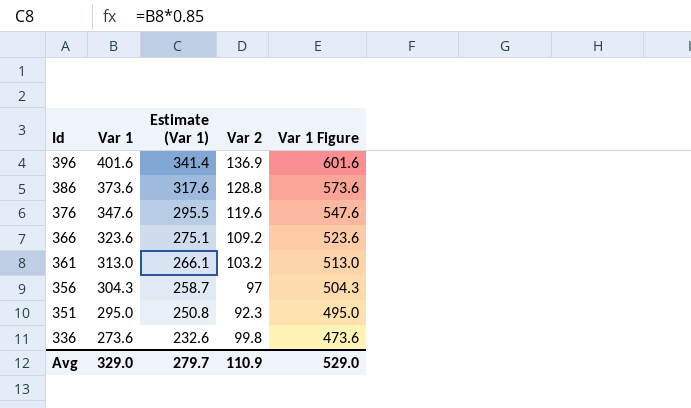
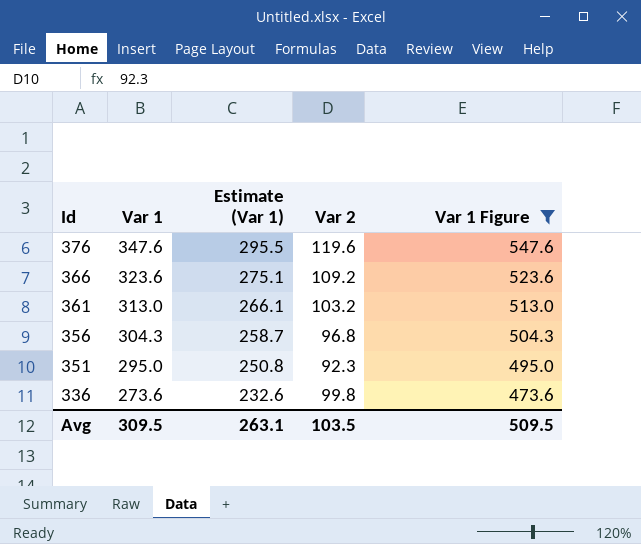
filter: none -> Var 1 Figure <= 547.6
356 | Var 2: 97 -> 96.8
Avg | Var 1: 329.0 -> 309.5
Avg | Estimate (Var 1): 279.7 -> 263.1
Avg | Var 2: 110.9 -> 103.5
Avg | Var 1 Figure: 529.0 -> 509.5

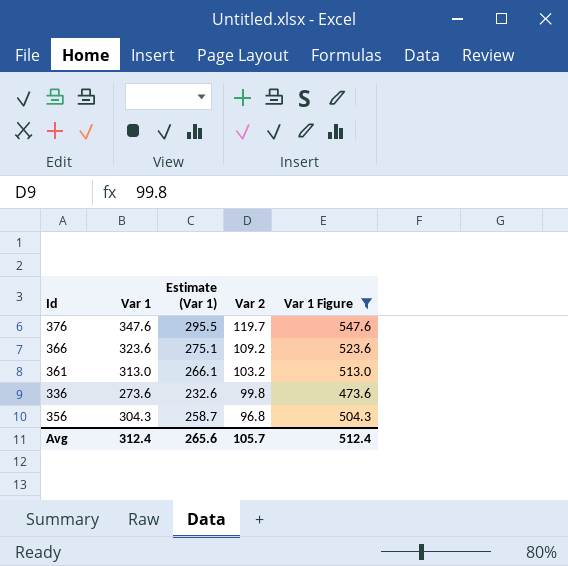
row order: Id descending -> Var 2 descending
row 351: 295.0 | 250.8 | 92.3 | 495.0 -> none
376 | Var 2: 119.6 -> 119.7
Avg | Var 1: 309.5 -> 312.4
Avg | Estimate (Var 1): 263.1 -> 265.6
Avg | Var 2: 103.5 -> 105.7
Avg | Var 1 Figure: 509.5 -> 512.4

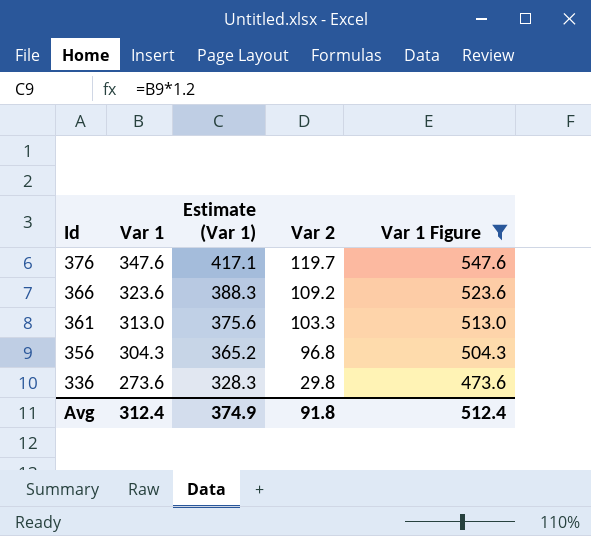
row order: Var 2 descending -> Id descending
column Estimate (Var 1) | formula: [Var 1] * 0.85 -> [Var 1] * 1.2
361 | Var 2: 103.2 -> 103.3
336 | Var 2: 99.8 -> 29.8
Avg | Estimate (Var 1): 265.6 -> 374.9
Avg | Var 2: 105.7 -> 91.8

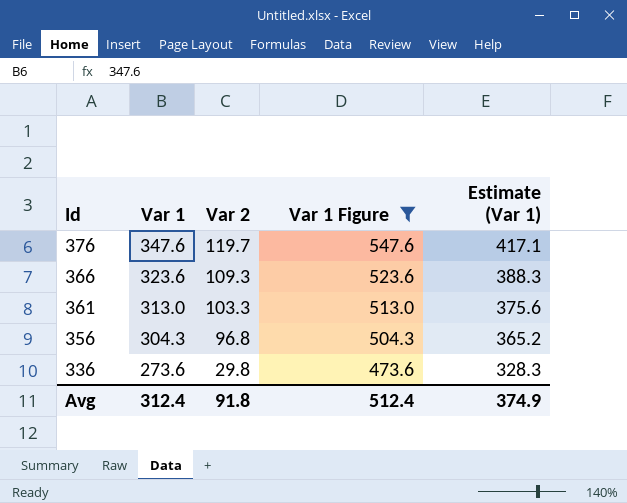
column Estimate (Var 1) | position: 3 -> 5
366 | Var 2: 109.2 -> 109.3

